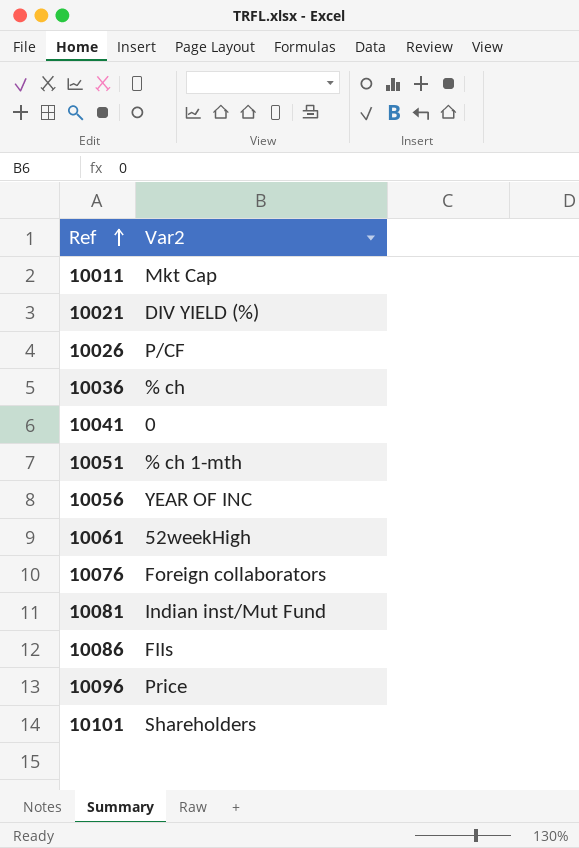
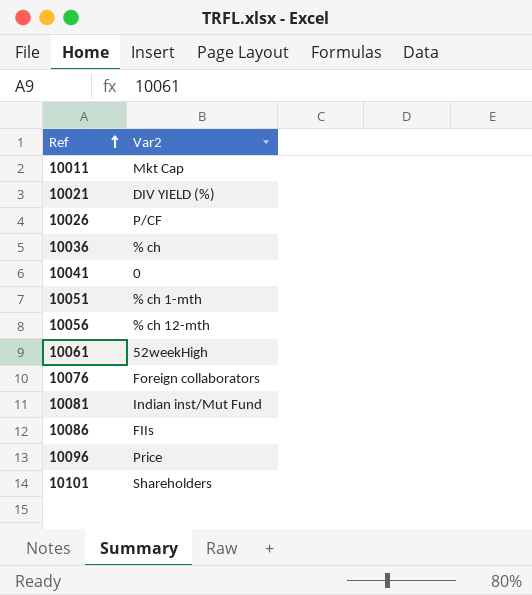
10056 | Var2: YEAR OF INC -> % ch 12-mth

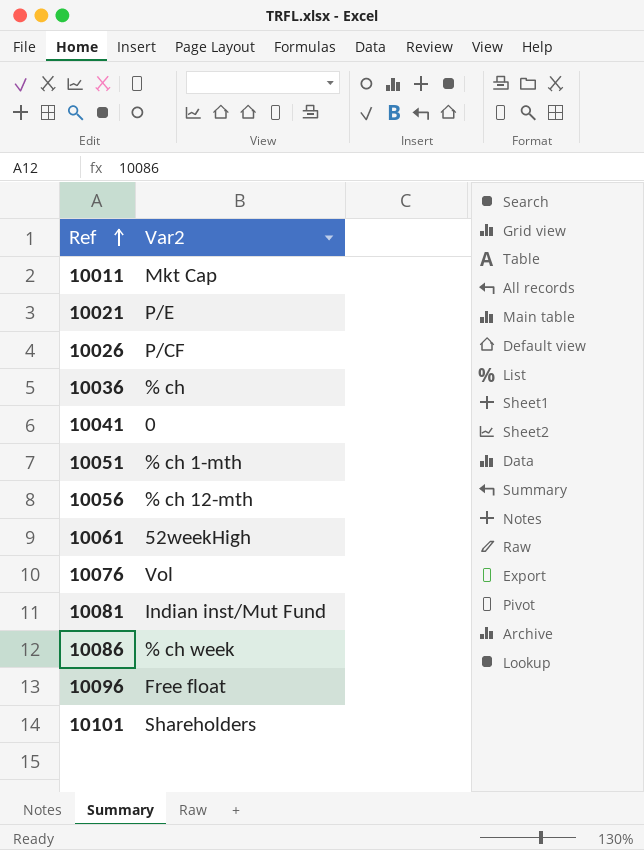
10021 | Var2: DIV YIELD (%) -> P/E
10076 | Var2: Foreign collaborators -> Vol
10086 | Var2: FIIs -> % ch week
10096 | Var2: Price -> Free float

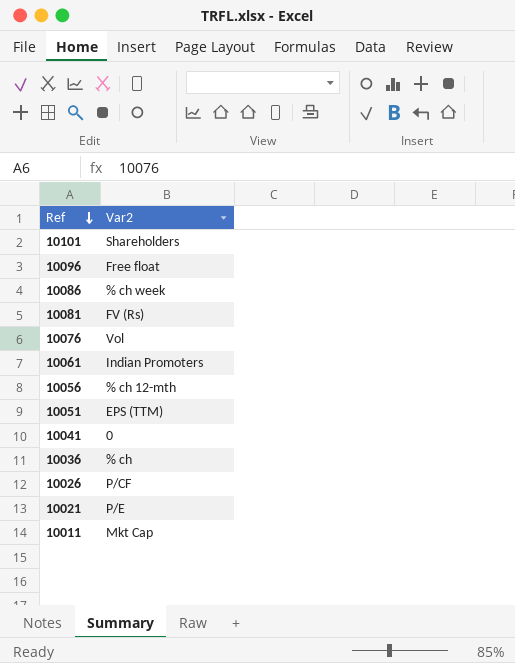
row order: Ref ascending -> Ref descending
10081 | Var2: Indian inst/Mut Fund -> FV (Rs)
10061 | Var2: 52weekHigh -> Indian Promoters
10051 | Var2: % ch 1-mth -> EPS (TTM)

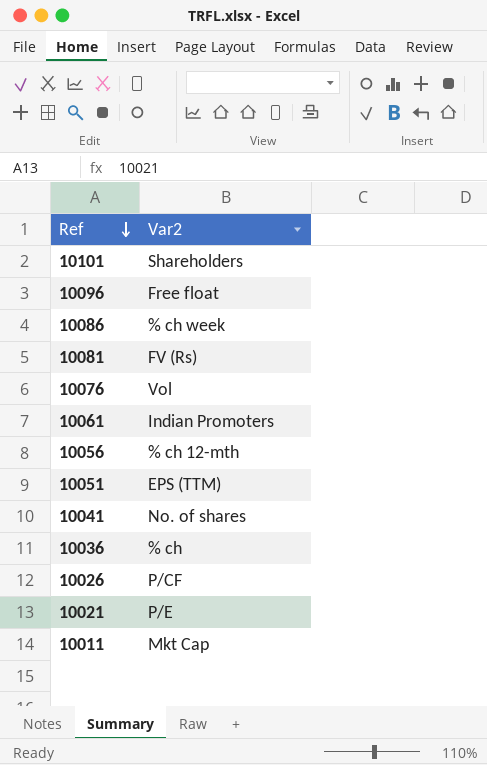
10041 | Var2: 0 -> No. of shares

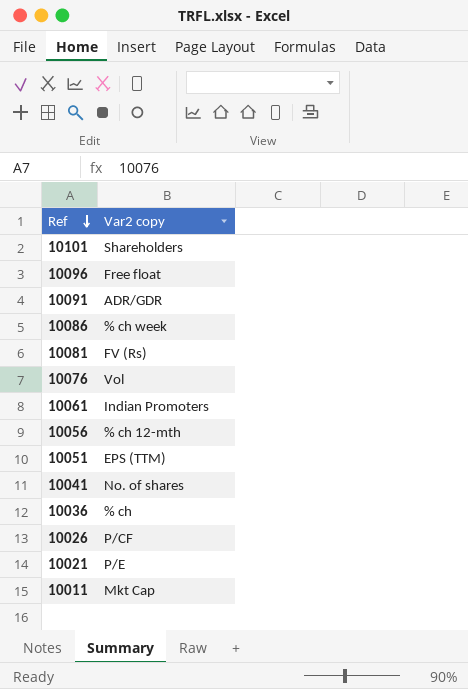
column name: Var2 -> Var2 copy
row 10091: none -> ADR/GDR

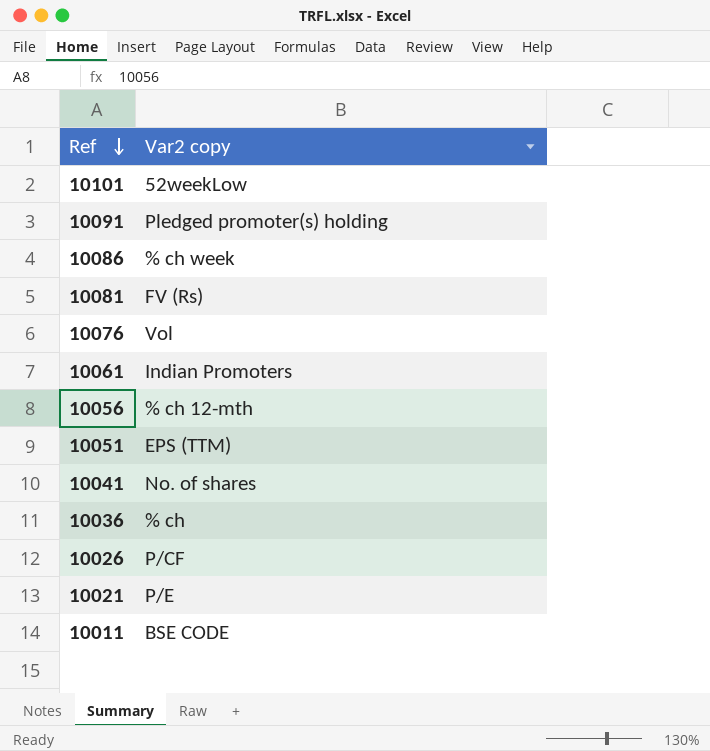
row 10096: Free float -> none
10101 | Var2 copy: Shareholders -> 52weekLow
10091 | Var2 copy: ADR/GDR -> Pledged promoter(s) holding
10011 | Var2 copy: Mkt Cap -> BSE CODE

